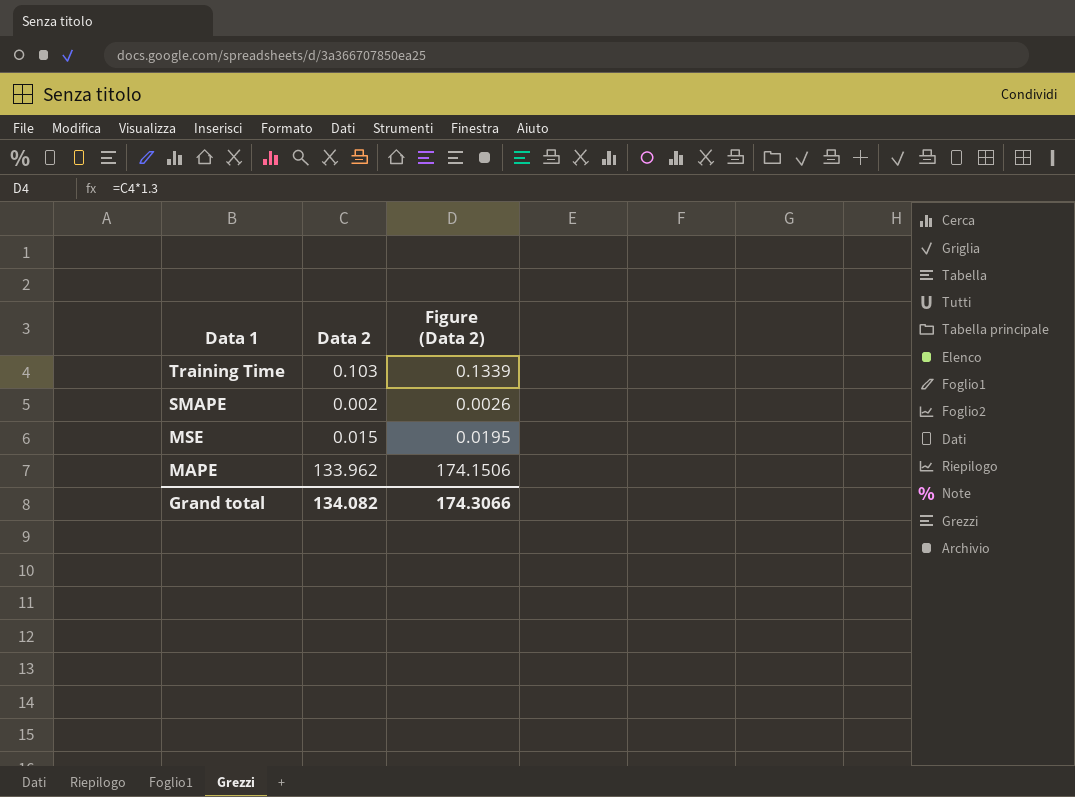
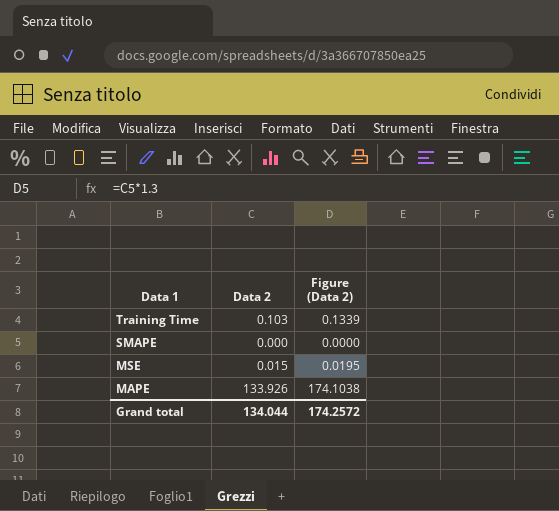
SMAPE | Data 2: 0.002 -> 0.000
SMAPE | Figure (Data 2): 0.0026 -> 0.0000
MAPE | Data 2: 133.962 -> 133.926
MAPE | Figure (Data 2): 174.1506 -> 174.1038
Grand total | Data 2: 134.082 -> 134.044
Grand total | Figure (Data 2): 174.3066 -> 174.2572

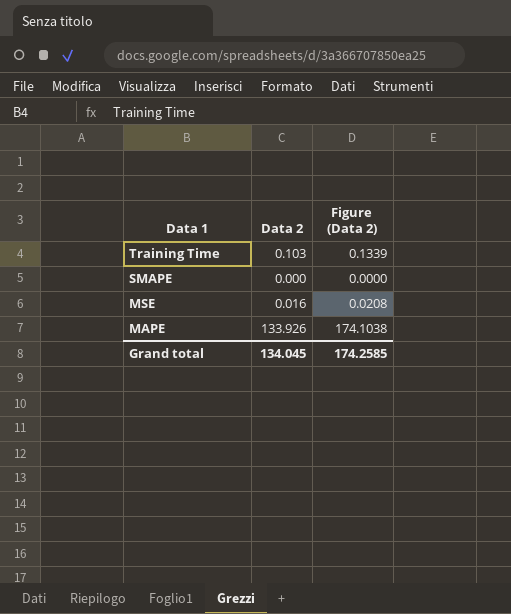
MSE | Data 2: 0.015 -> 0.016
MSE | Figure (Data 2): 0.0195 -> 0.0208
Grand total | Data 2: 134.044 -> 134.045
Grand total | Figure (Data 2): 174.2572 -> 174.2585

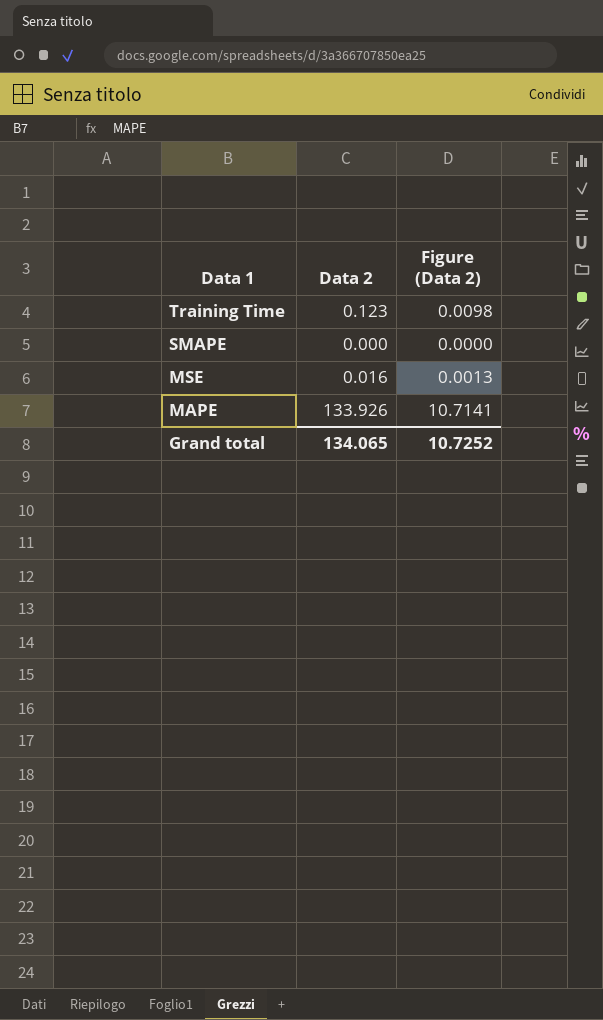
column Figure (Data 2) | formula: [Data 2] * 1.3 -> [Data 2] * 0.08
Training Time | Data 2: 0.103 -> 0.123
Grand total | Data 2: 134.045 -> 134.065
Grand total | Figure (Data 2): 174.2585 -> 10.7252

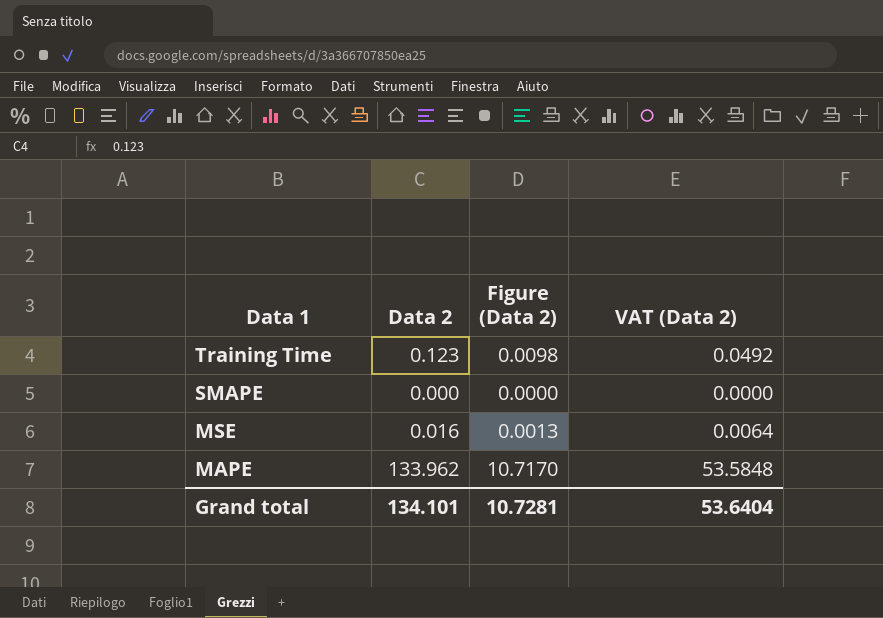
column VAT (Data 2) | formula: none -> [Data 2] * 0.4
MAPE | Data 2: 133.926 -> 133.962
MAPE | Figure (Data 2): 10.7141 -> 10.7170
Grand total | Data 2: 134.065 -> 134.101
Grand total | Figure (Data 2): 10.7252 -> 10.7281

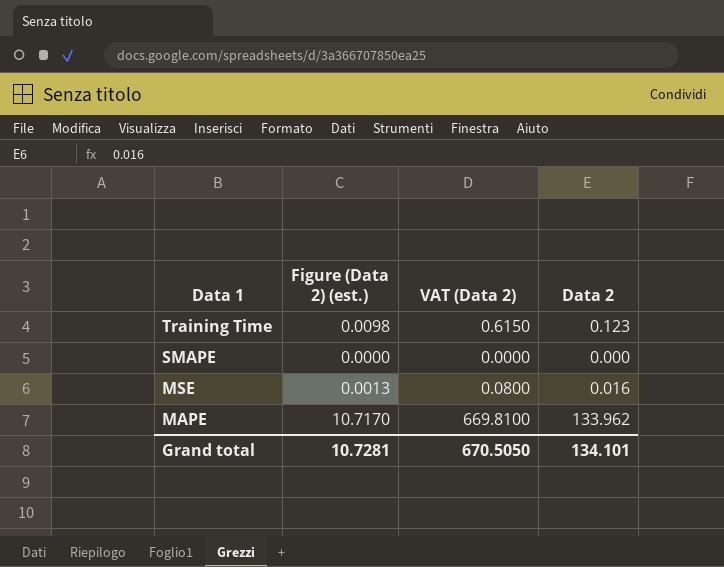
column name: Figure (Data 2) -> Figure (Data 2) (est.)
column VAT (Data 2) | formula: [Data 2] * 0.4 -> [Data 2] * 5
column Data 2 | position: 2 -> 4
Grand total | VAT (Data 2): 53.6404 -> 670.5050

